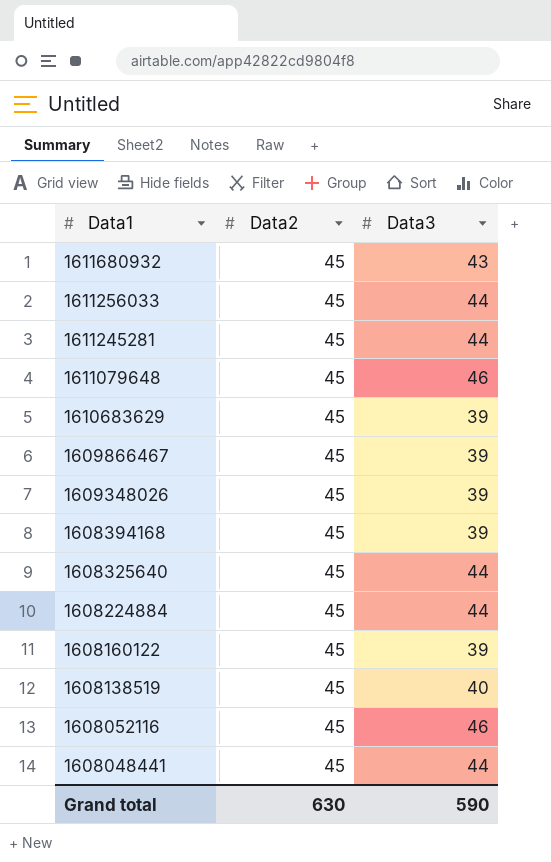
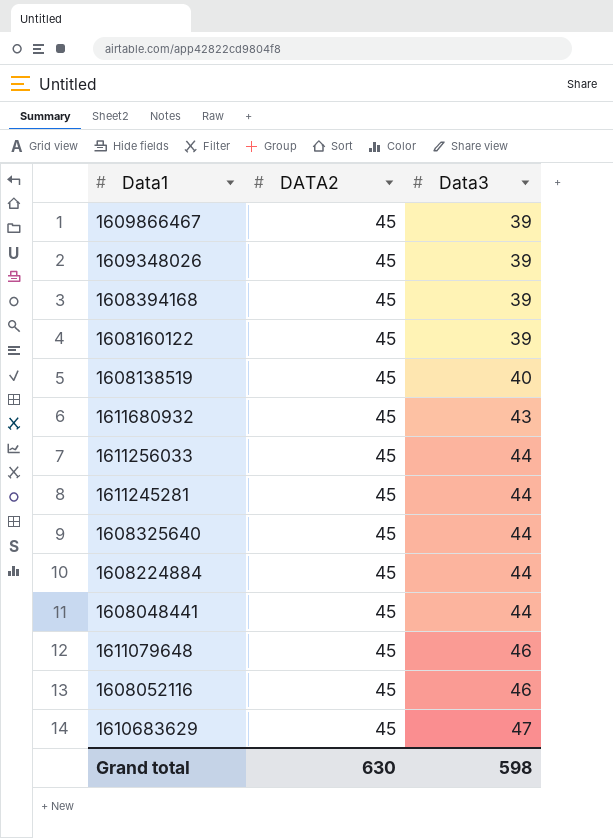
row order: Data1 descending -> Data3 ascending
column name: Data2 -> DATA2
1610683629 | Data3: 39 -> 47
Grand total | Data3: 590 -> 598

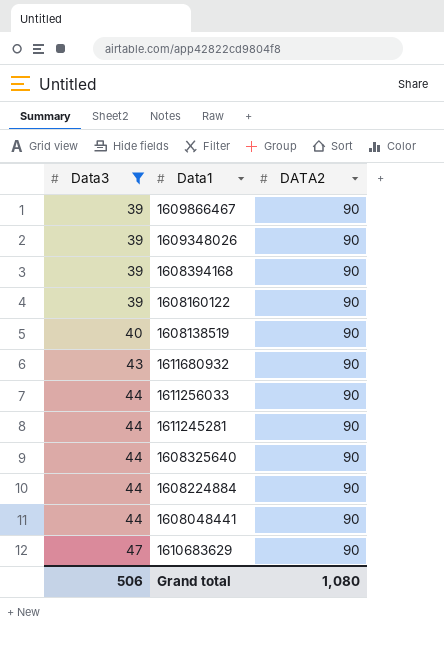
filter: none -> Data3 != 46
column Data3 | position: 3 -> 1
1609866467 | DATA2: 45 -> 90
1609348026 | DATA2: 45 -> 90
1608394168 | DATA2: 45 -> 90
1608160122 | DATA2: 45 -> 90
1608138519 | DATA2: 45 -> 90
1611680932 | DATA2: 45 -> 90
1611256033 | DATA2: 45 -> 90
1611245281 | DATA2: 45 -> 90
1608325640 | DATA2: 45 -> 90
1608224884 | DATA2: 45 -> 90
1608048441 | DATA2: 45 -> 90
1610683629 | DATA2: 45 -> 90
Grand total | Data3: 598 -> 506
Grand total | DATA2: 630 -> 1,080

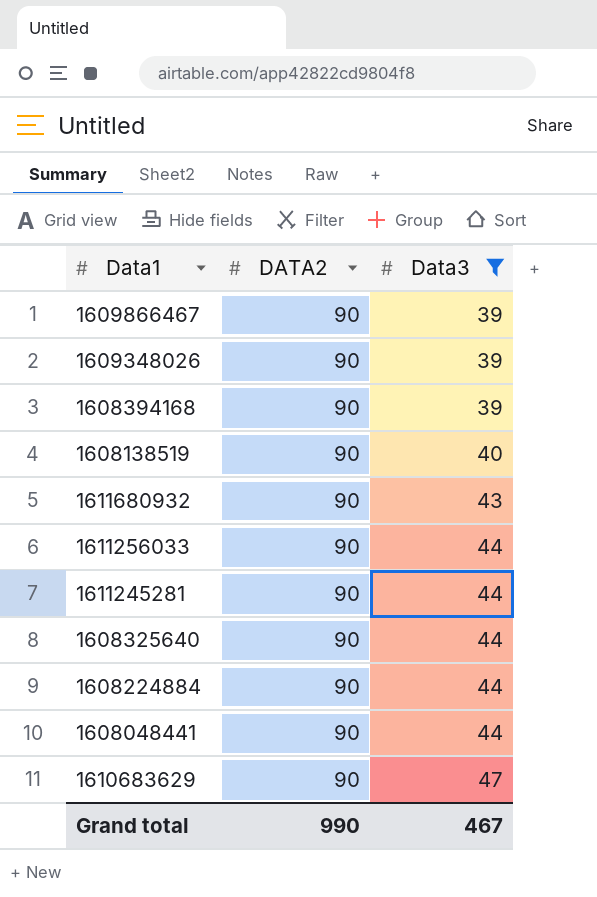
column Data3 | position: 1 -> 3
row 1608160122: 39 | 90 -> none
Grand total | DATA2: 1,080 -> 990
Grand total | Data3: 506 -> 467

